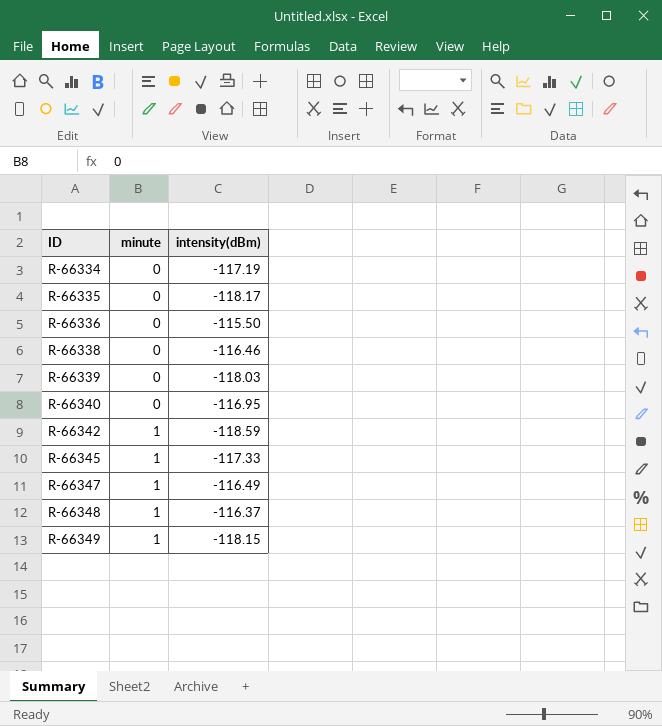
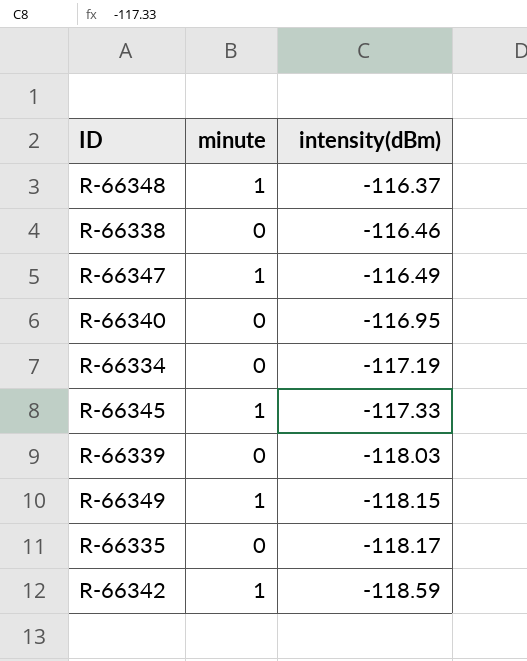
row order: ID ascending -> intensity(dBm) descending
row R-66336: 0 | -115.50 -> none

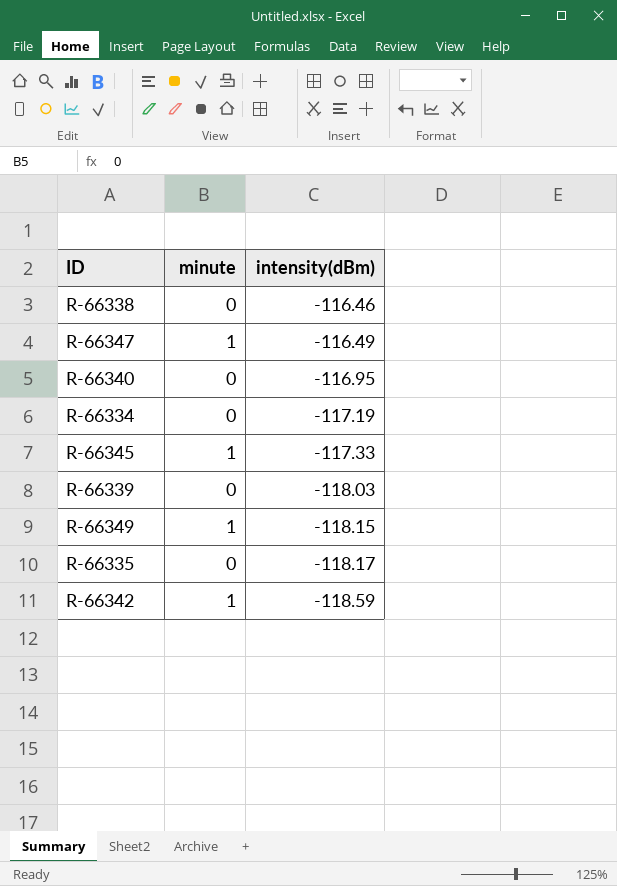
row R-66348: 1 | -116.37 -> none

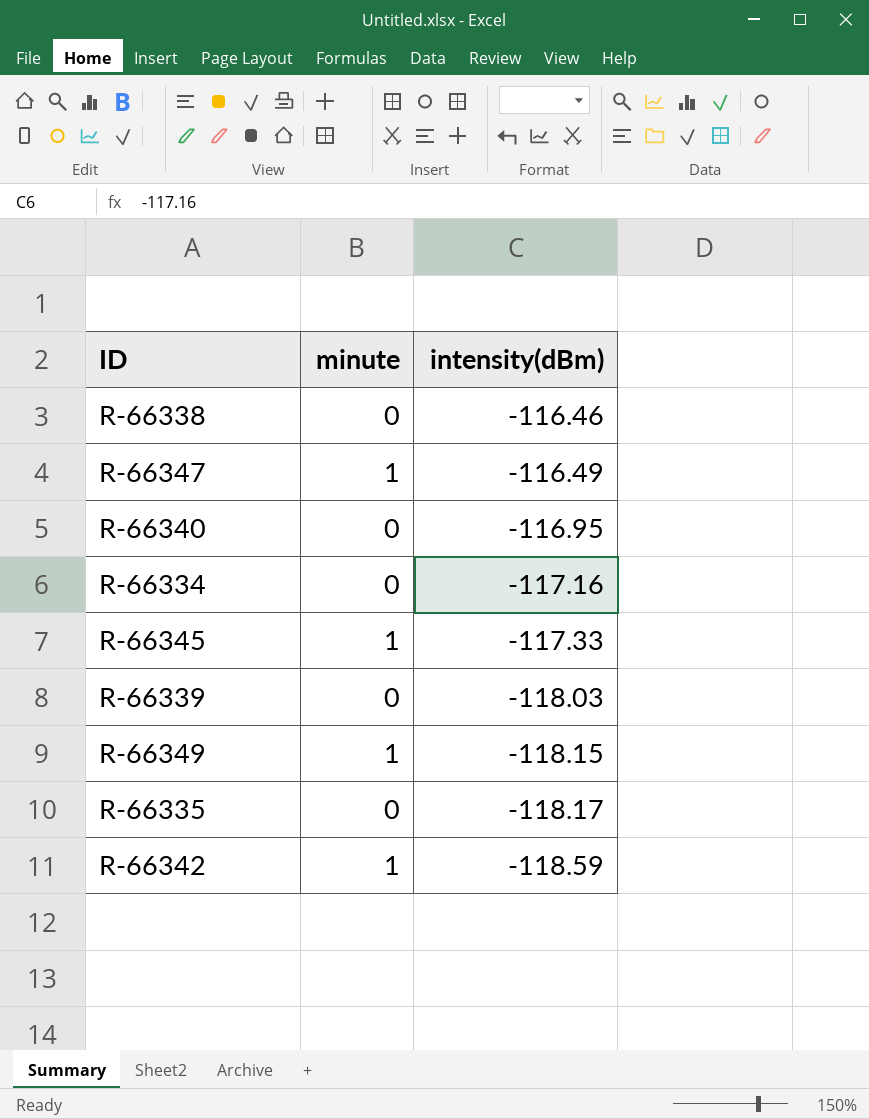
R-66334 | intensity(dBm): -117.19 -> -117.16

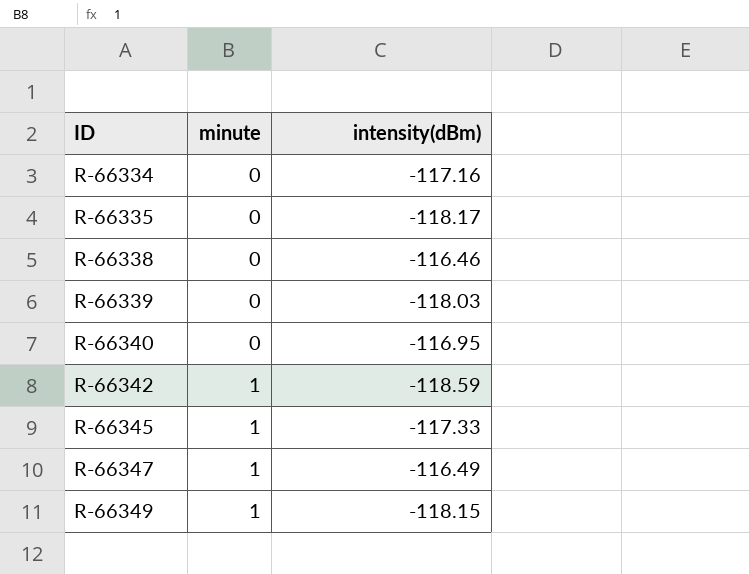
row order: intensity(dBm) descending -> ID ascending

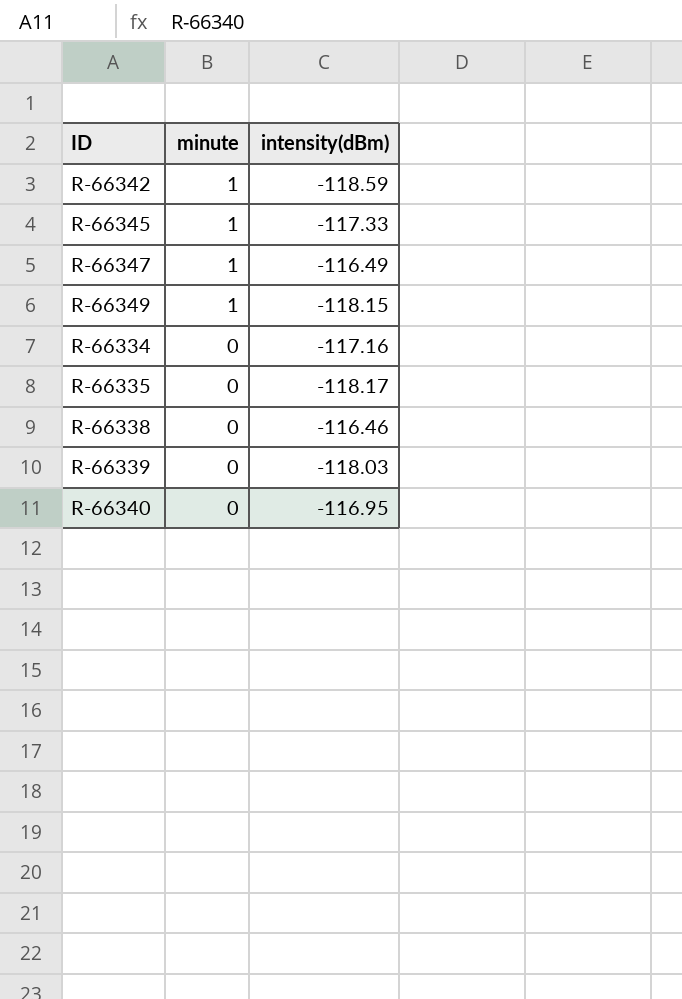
row order: ID ascending -> minute descending

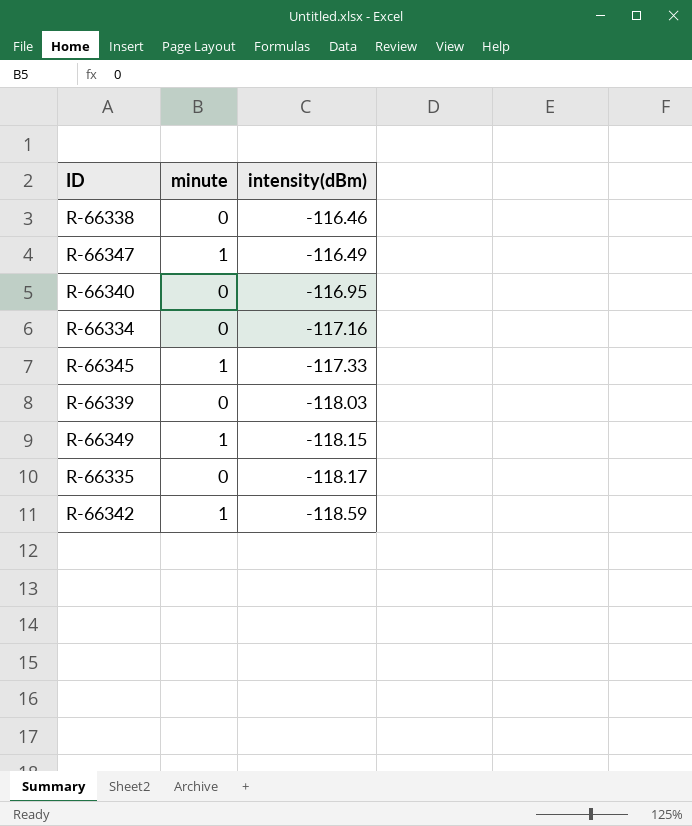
row order: minute descending -> intensity(dBm) descending

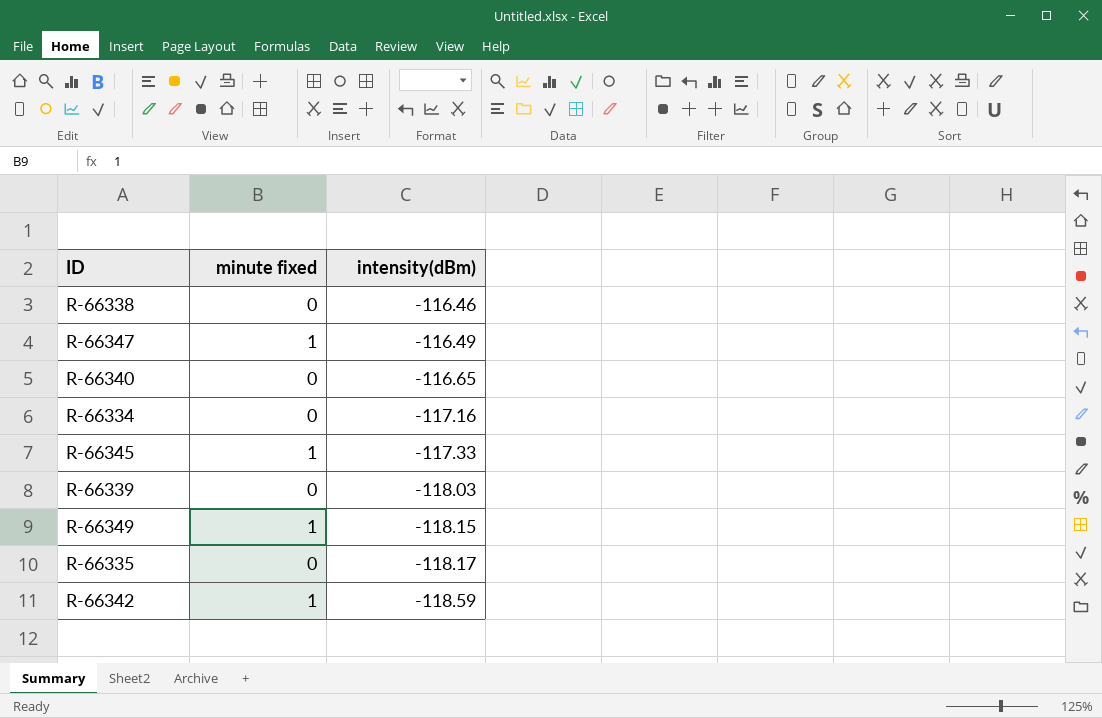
column name: minute -> minute fixed
R-66340 | intensity(dBm): -116.95 -> -116.65

